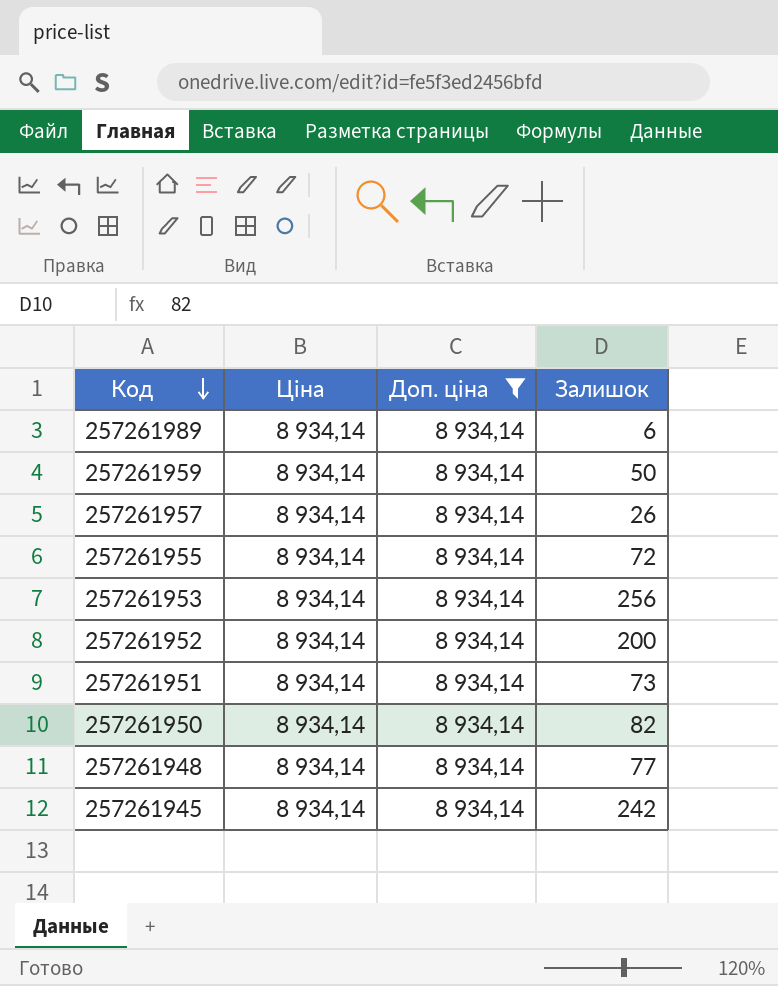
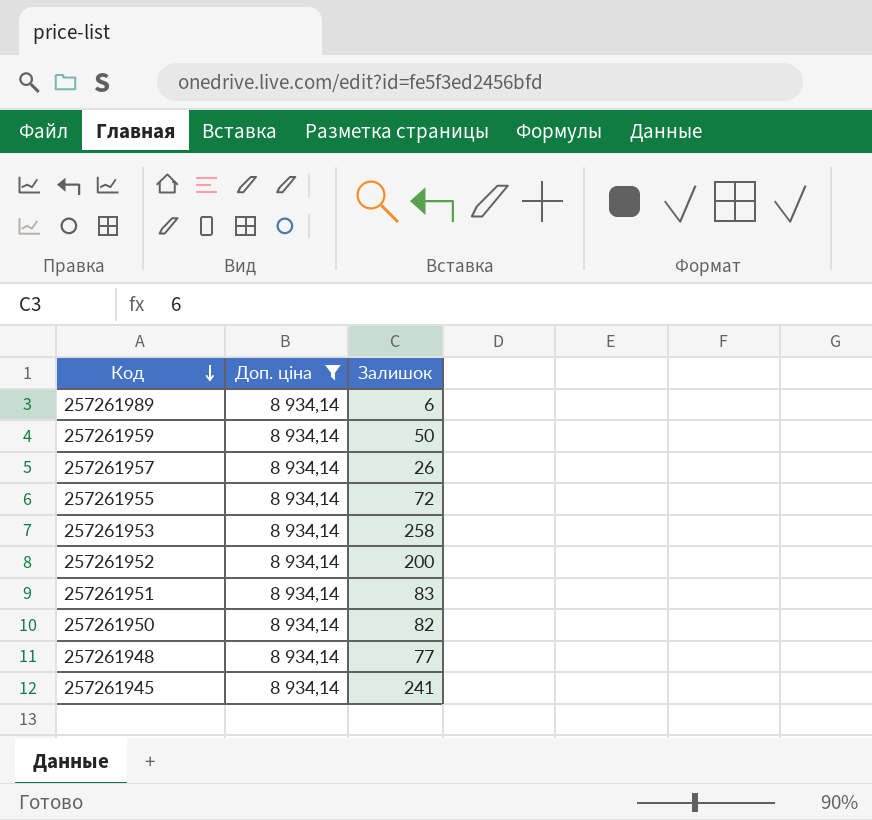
column Ціна | position: 2 -> none
257261953 | Залишок: 256 -> 258
257261951 | Залишок: 73 -> 83
257261945 | Залишок: 242 -> 241

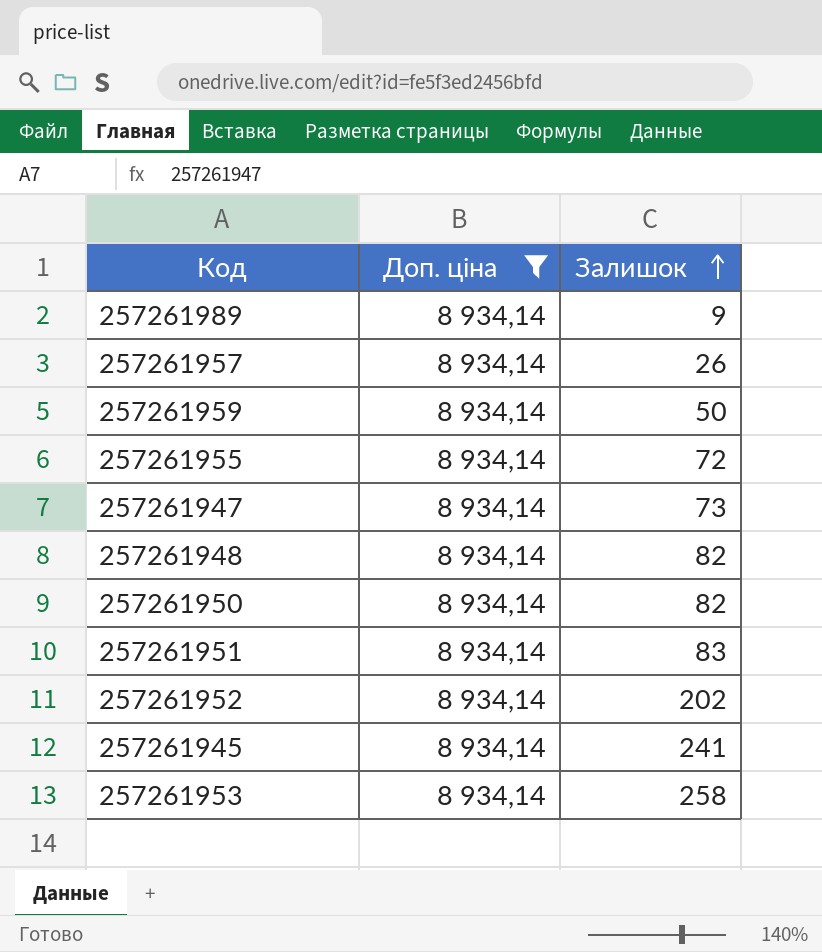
row order: Код descending -> Залишок ascending
257261989 | Залишок: 6 -> 9
row 257261947: none -> 8 934,14 | 73
257261948 | Залишок: 77 -> 82
257261952 | Залишок: 200 -> 202

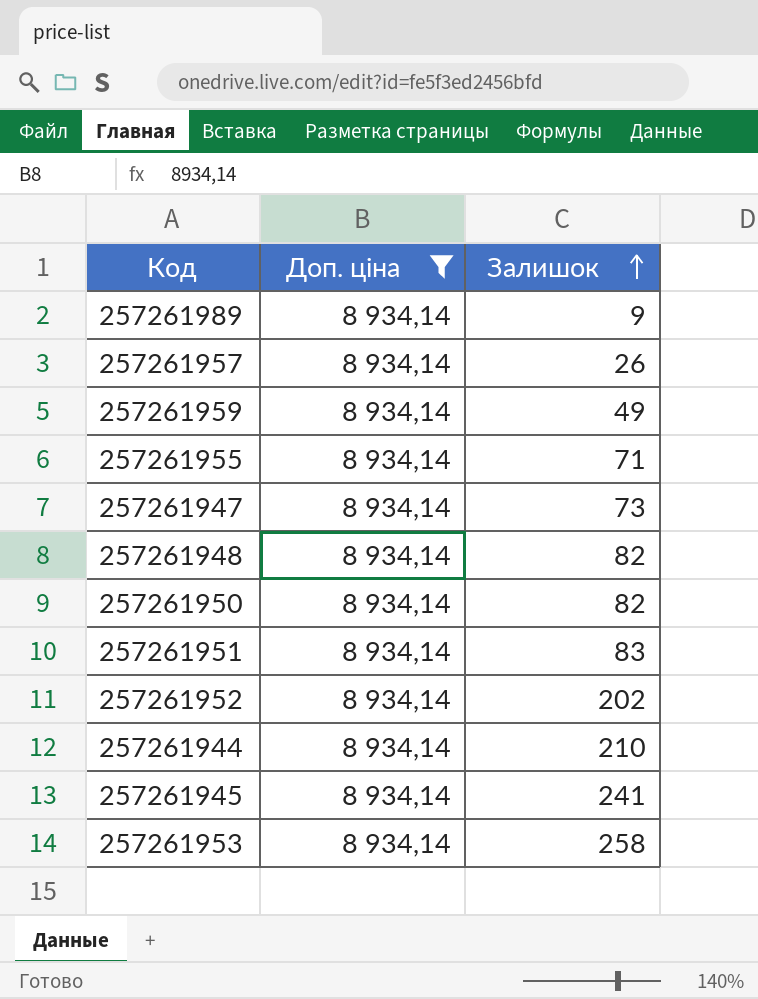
257261959 | Залишок: 50 -> 49
257261955 | Залишок: 72 -> 71
row 257261944: none -> 8 934,14 | 210

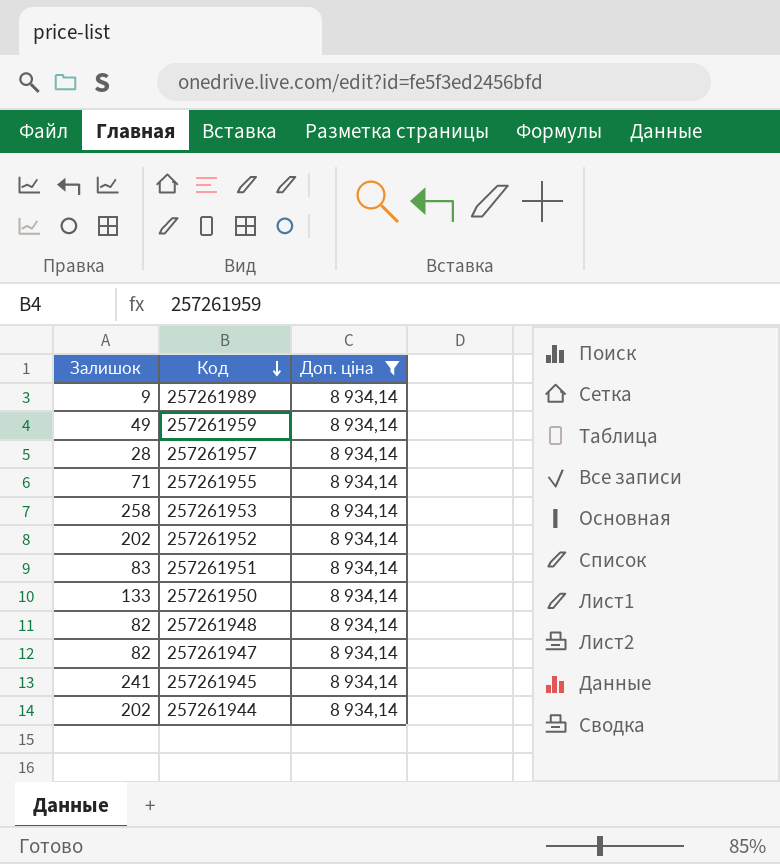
row order: Залишок ascending -> Код descending
column Залишок | position: 3 -> 1
257261957 | Залишок: 26 -> 28
257261950 | Залишок: 82 -> 133
257261947 | Залишок: 73 -> 82
257261944 | Залишок: 210 -> 202

